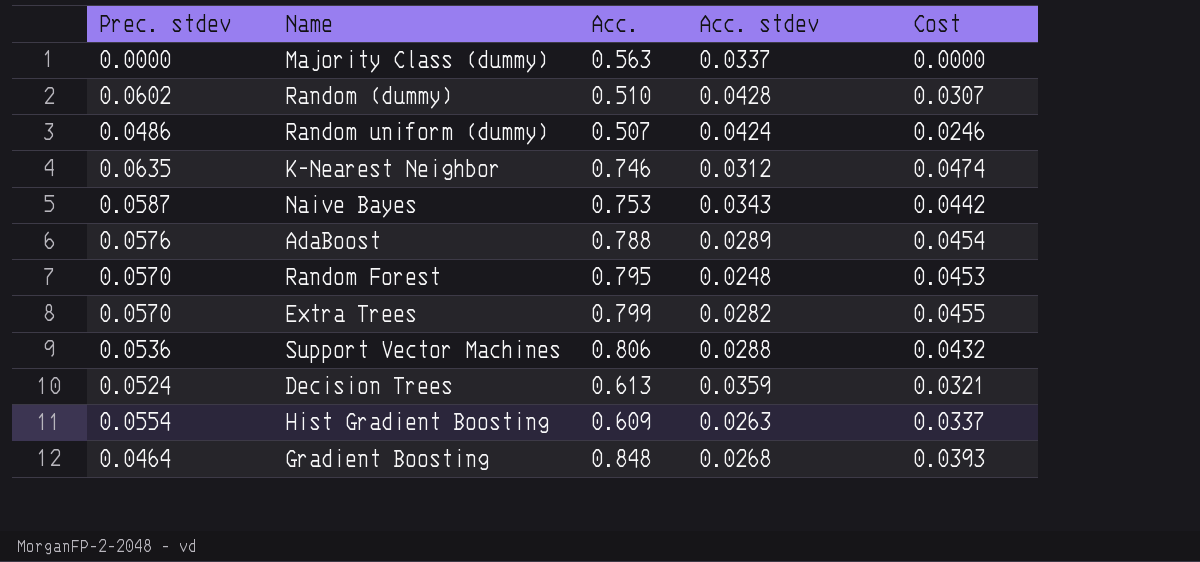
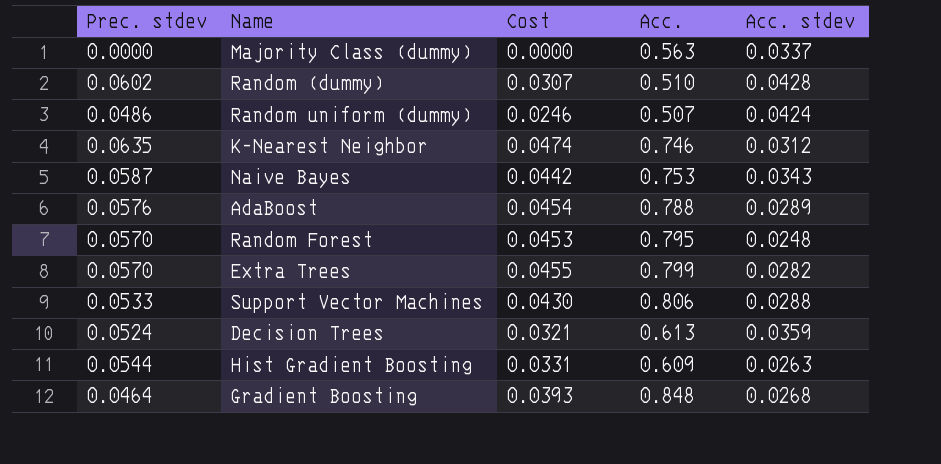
column Cost | position: 5 -> 3
Support Vector Machines | Prec. stdev: 0.0536 -> 0.0533
Support Vector Machines | Cost: 0.0432 -> 0.0430
Hist Gradient Boosting | Prec. stdev: 0.0554 -> 0.0544
Hist Gradient Boosting | Cost: 0.0337 -> 0.0331

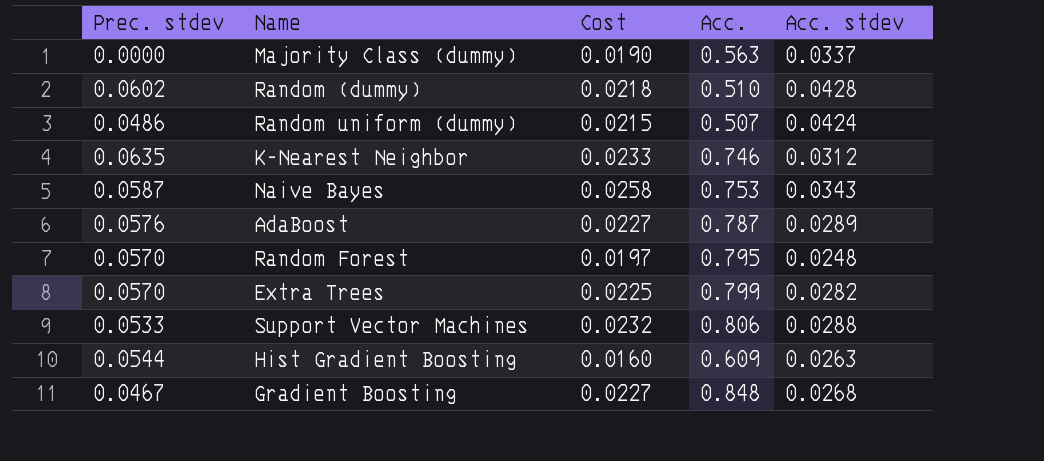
column Cost | formula: [Prec. stdev] * [Acc.] -> [Acc.] * [Acc. stdev]
row Decision Trees: 0.0524 | 0.0321 | 0.613 | 0.0359 -> none
AdaBoost | Acc.: 0.788 -> 0.787
Gradient Boosting | Prec. stdev: 0.0464 -> 0.0467

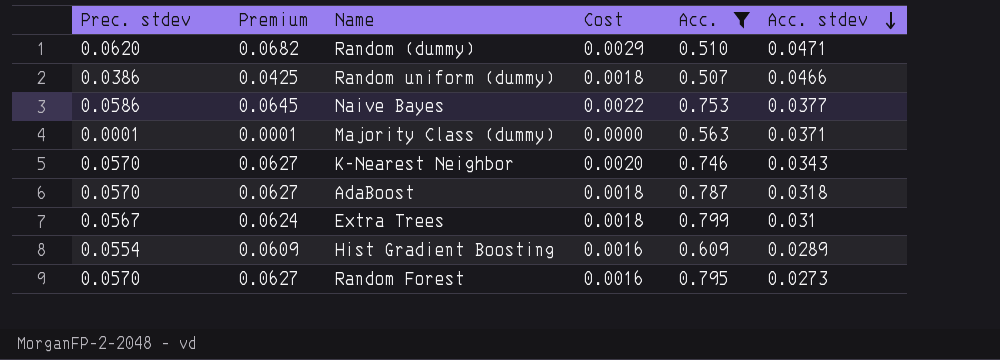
filter: none -> Acc. <= 0.799
row order: none -> Acc. stdev descending
column Premium | formula: none -> [Prec. stdev] * 1.1
column Cost | formula: [Acc.] * [Acc. stdev] -> [Prec. stdev] * [Acc. stdev]
Random (dummy) | Prec. stdev: 0.0602 -> 0.0620
Random (dummy) | Acc. stdev: 0.0428 -> 0.0471
Random uniform (dummy) | Prec. stdev: 0.0486 -> 0.0386
Random uniform (dummy) | Acc. stdev: 0.0424 -> 0.0466
Naive Bayes | Prec. stdev: 0.0587 -> 0.0586
Naive Bayes | Acc. stdev: 0.0343 -> 0.0377
Majority Class (dummy) | Prec. stdev: 0.0000 -> 0.0001
Majority Class (dummy) | Acc. stdev: 0.0337 -> 0.0371
K-Nearest Neighbor | Prec. stdev: 0.0635 -> 0.0570
K-Nearest Neighbor | Acc. stdev: 0.0312 -> 0.0343
AdaBoost | Prec. stdev: 0.0576 -> 0.0570
AdaBoost | Acc. stdev: 0.0289 -> 0.0318
Extra Trees | Prec. stdev: 0.0570 -> 0.0567
Extra Trees | Acc. stdev: 0.0282 -> 0.031
Hist Gradient Boosting | Prec. stdev: 0.0544 -> 0.0554
Hist Gradient Boosting | Acc. stdev: 0.0263 -> 0.0289
Random Forest | Acc. stdev: 0.0248 -> 0.0273

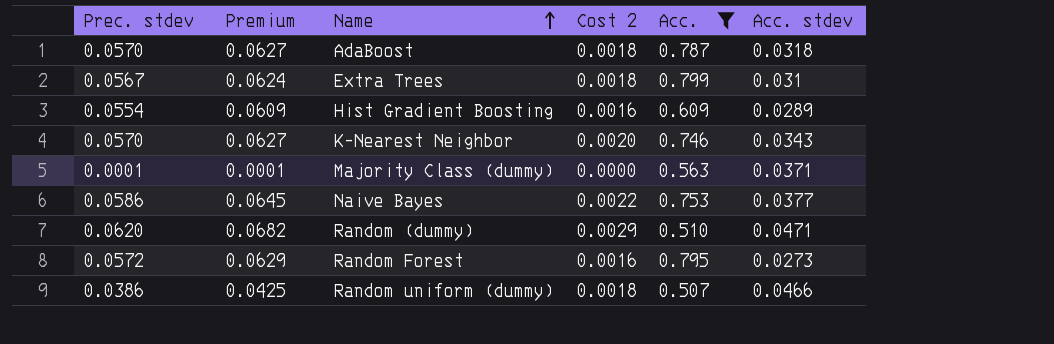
row order: Acc. stdev descending -> Name ascending
column name: Cost -> Cost 2
Random Forest | Prec. stdev: 0.0570 -> 0.0572
Random Forest | Premium: 0.0627 -> 0.0629

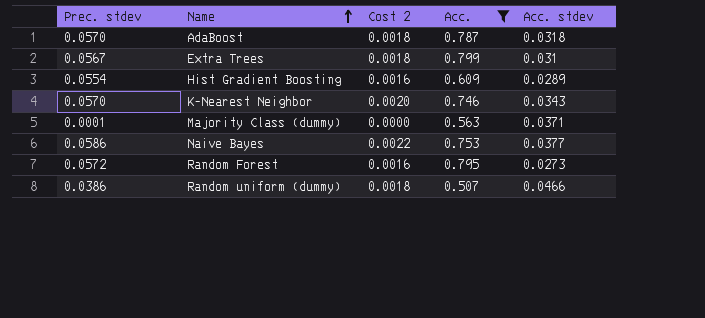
column Premium | formula: [Prec. stdev] * 1.1 -> none
row Random (dummy): 0.0620 | 0.0682 | 0.0029 | 0.510 | 0.0471 -> none

